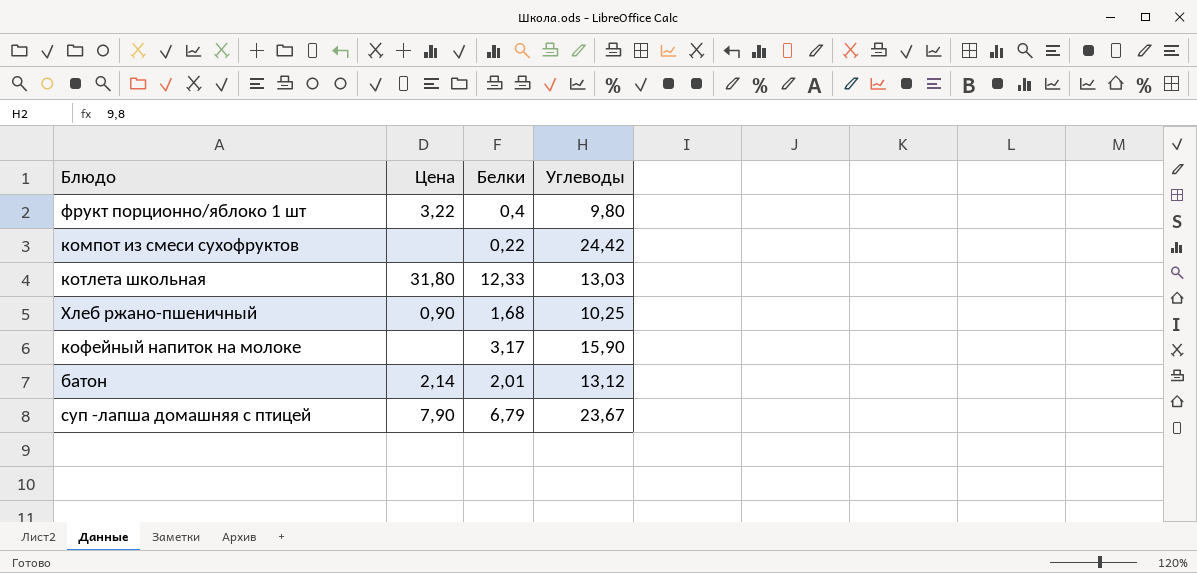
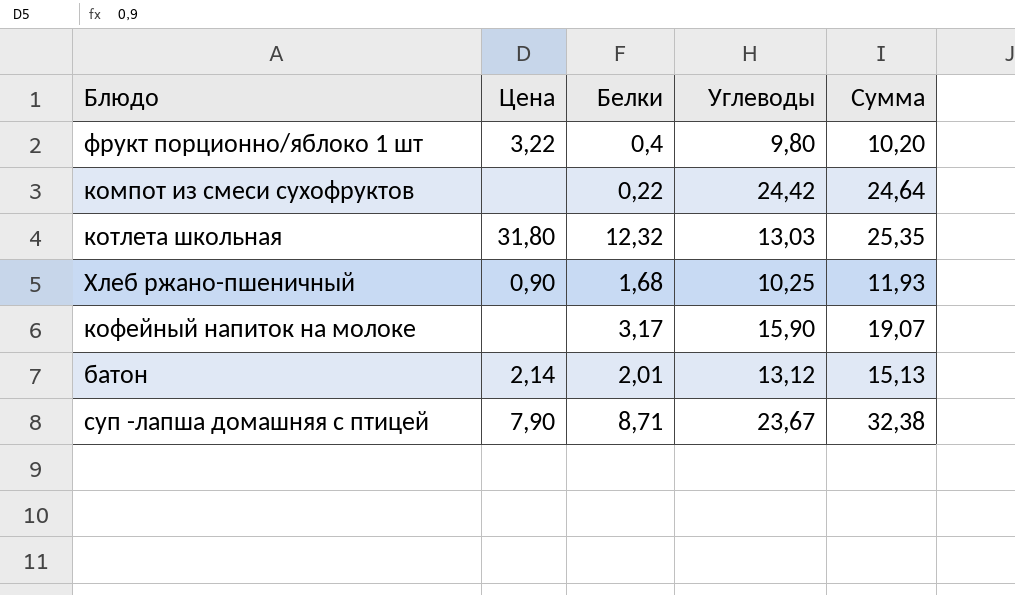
column Сумма | formula: none -> [Белки] + [Углеводы]
котлета школьная | Белки: 12,33 -> 12,32
суп -лапша домашняя с птицей | Белки: 6,79 -> 8,71

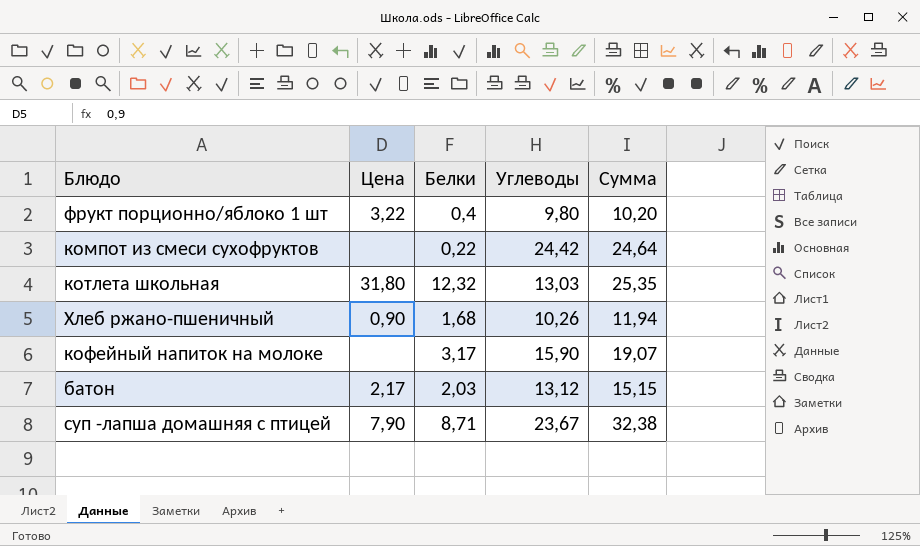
Хлеб ржано-пшеничный | Углеводы: 10,25 -> 10,26
Хлеб ржано-пшеничный | Сумма: 11,93 -> 11,94
батон | Цена: 2,14 -> 2,17
батон | Белки: 2,01 -> 2,03
батон | Сумма: 15,13 -> 15,15

